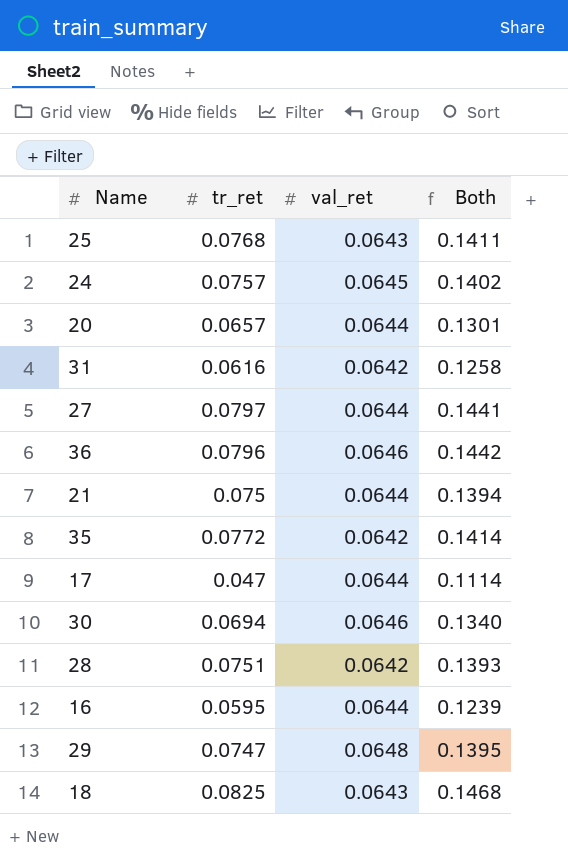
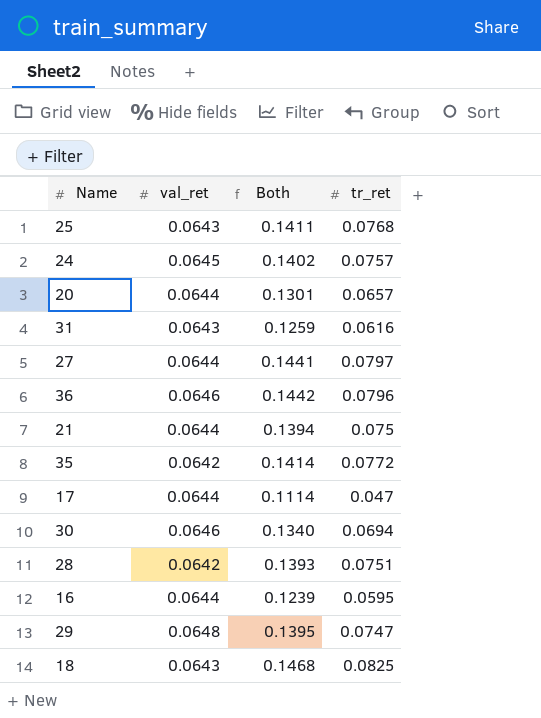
column tr_ret | position: 2 -> 4
31 | val_ret: 0.0642 -> 0.0643
31 | Both: 0.1258 -> 0.1259

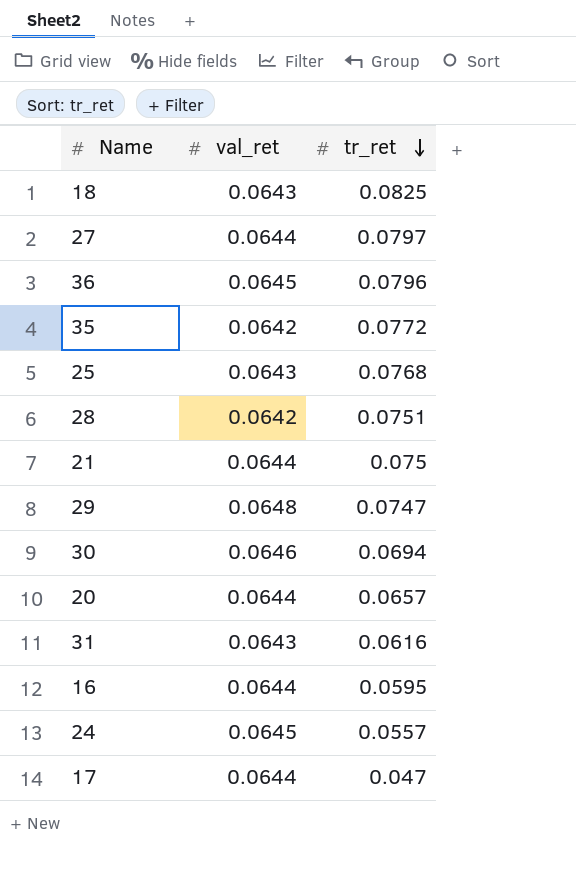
row order: none -> tr_ret descending
column Both | formula: [val_ret] + [tr_ret] -> none
36 | val_ret: 0.0646 -> 0.0645
24 | tr_ret: 0.0757 -> 0.0557

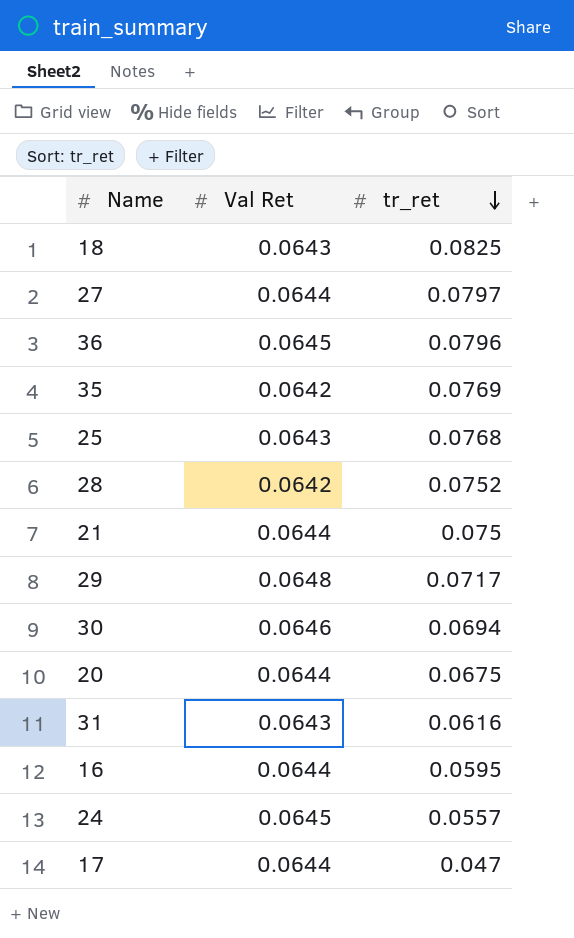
column name: val_ret -> Val Ret
35 | tr_ret: 0.0772 -> 0.0769
28 | tr_ret: 0.0751 -> 0.0752
29 | tr_ret: 0.0747 -> 0.0717
20 | tr_ret: 0.0657 -> 0.0675

